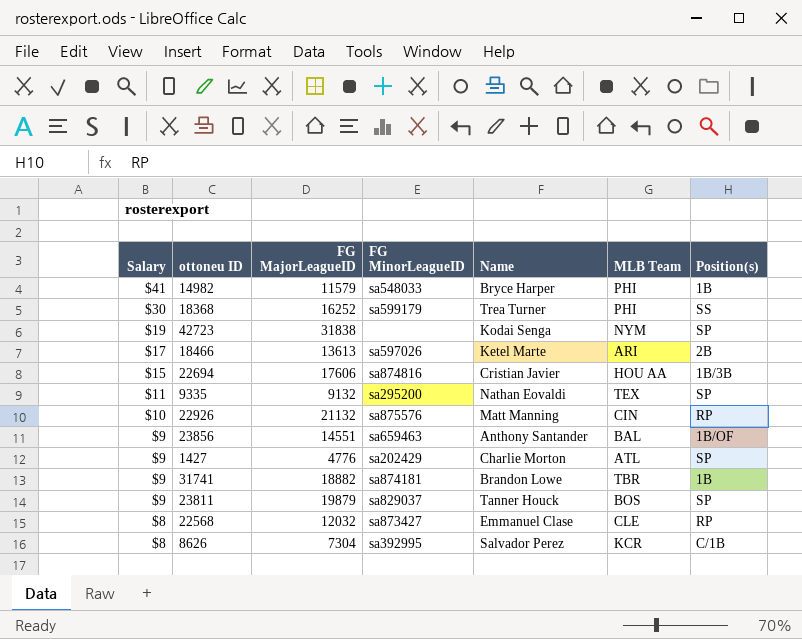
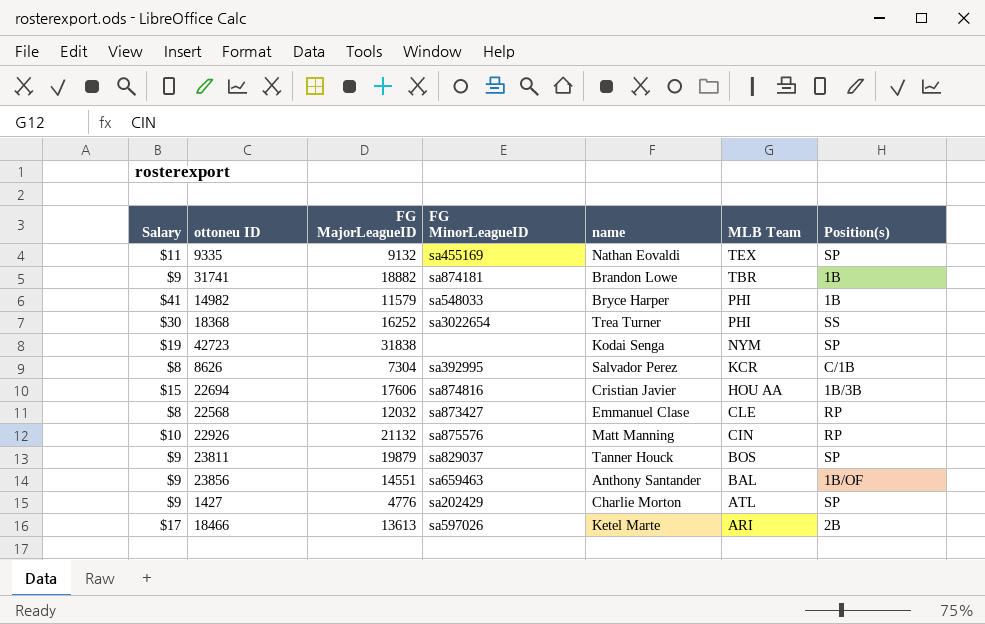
row order: Salary descending -> MLB Team descending
column name: Name -> name
9335 | FG MinorLeagueID: sa295200 -> sa455169
18368 | FG MinorLeagueID: sa599179 -> sa3022654

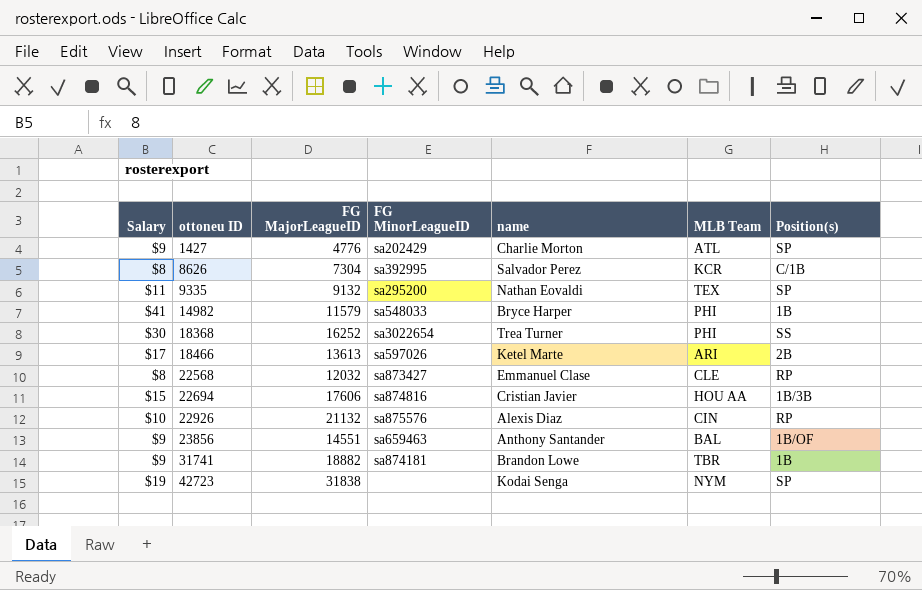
row order: MLB Team descending -> ottoneu ID ascending
row 23811: $9 | 19879 | sa829037 | Tanner Houck | BOS | SP -> none
9335 | FG MinorLeagueID: sa455169 -> sa295200
22926 | name: Matt Manning -> Alexis Diaz

